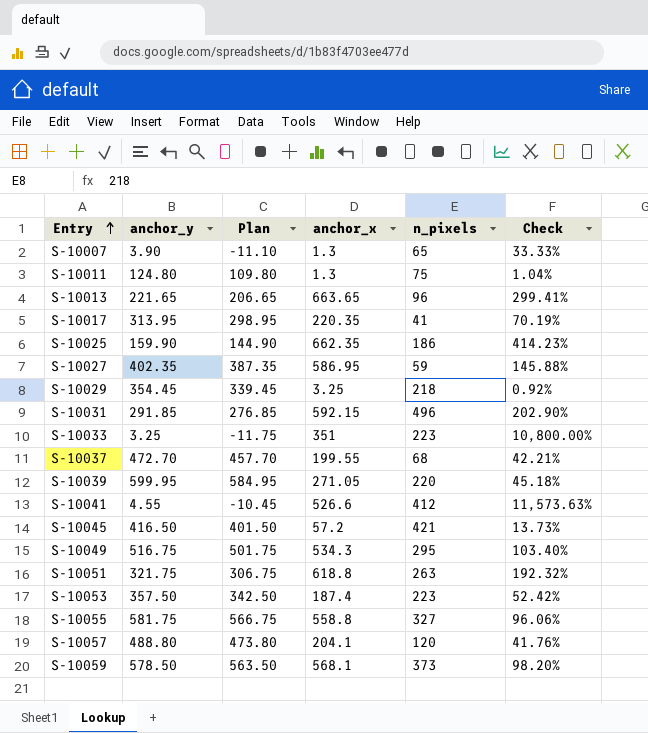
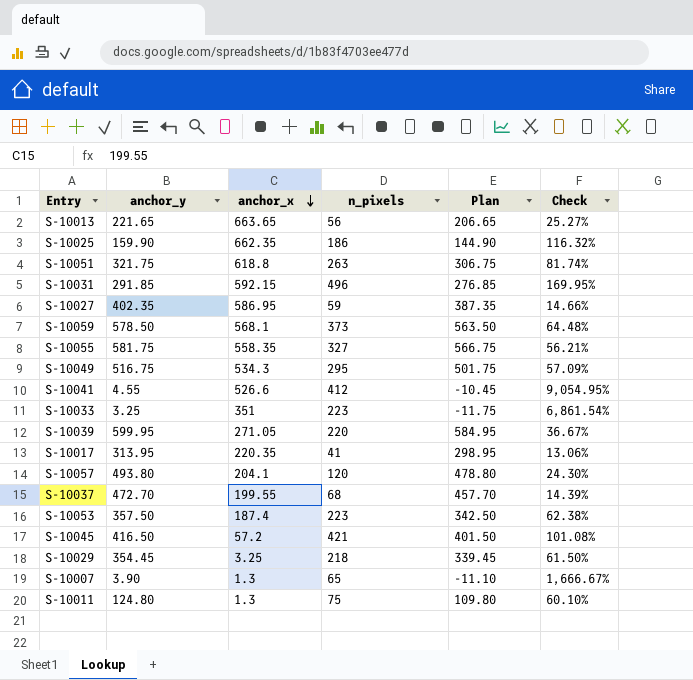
row order: Entry ascending -> anchor_x descending
column Plan | position: 3 -> 5
column Check | formula: [anchor_x] / [anchor_y] -> [n_pixels] / [anchor_y]
S-10013 | n_pixels: 96 -> 56
S-10055 | anchor_x: 558.8 -> 558.35
S-10057 | anchor_y: 488.80 -> 493.80
S-10057 | Plan: 473.80 -> 478.80

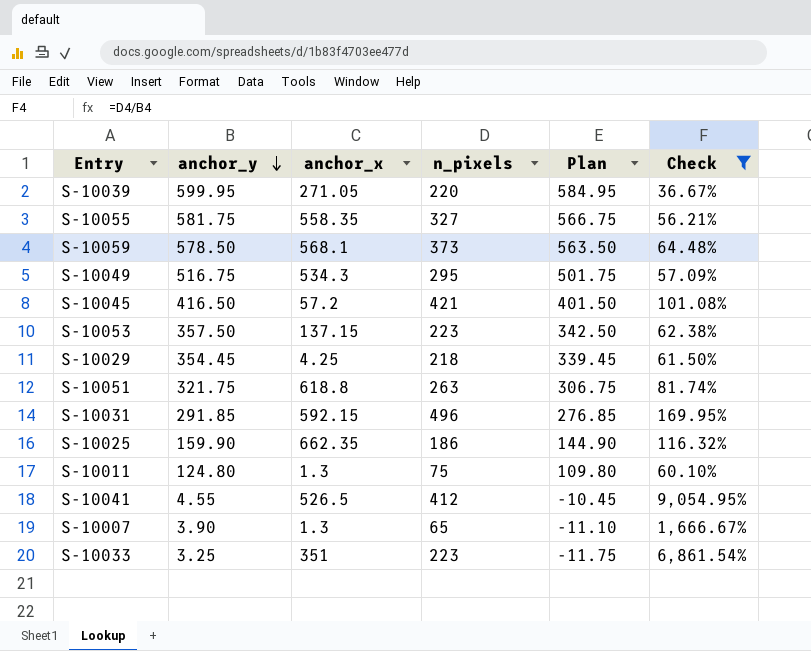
filter: none -> Check >= 36.67%
row order: anchor_x descending -> anchor_y descending
S-10053 | anchor_x: 187.4 -> 137.15
S-10029 | anchor_x: 3.25 -> 4.25
S-10041 | anchor_x: 526.6 -> 526.5

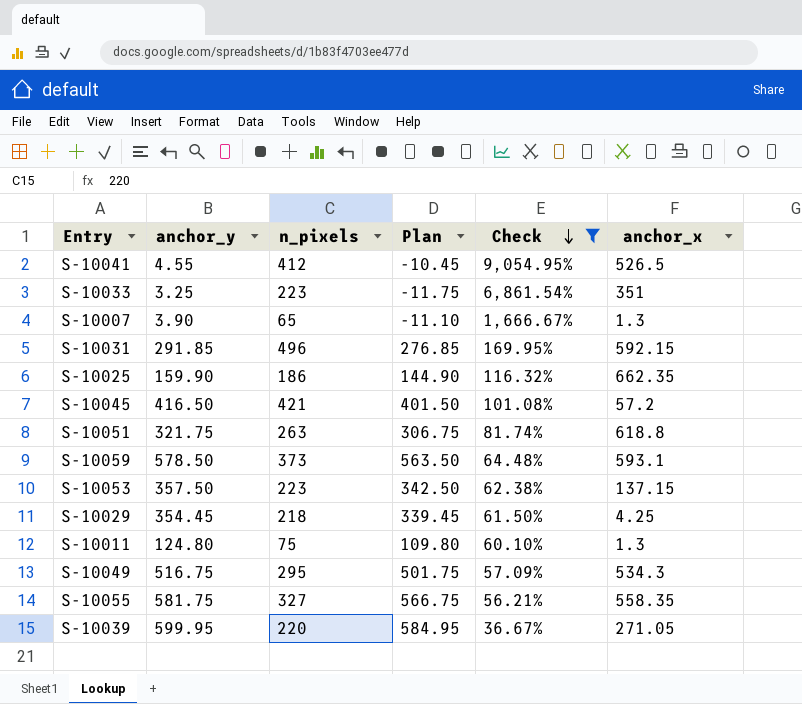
row order: anchor_y descending -> Check descending
column anchor_x | position: 3 -> 6
S-10059 | anchor_x: 568.1 -> 593.1

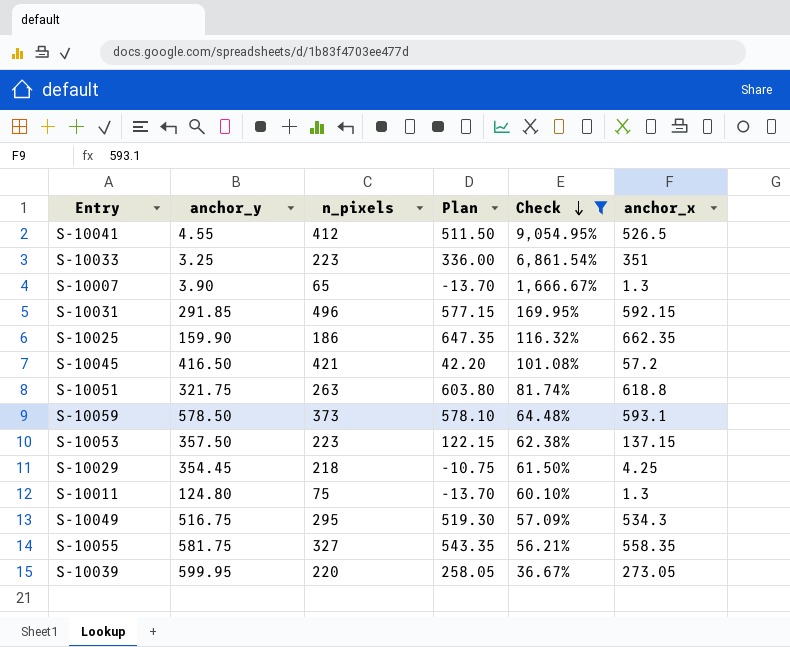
column Plan | formula: [anchor_y] - 15 -> [anchor_x] - 15
S-10039 | anchor_x: 271.05 -> 273.05

